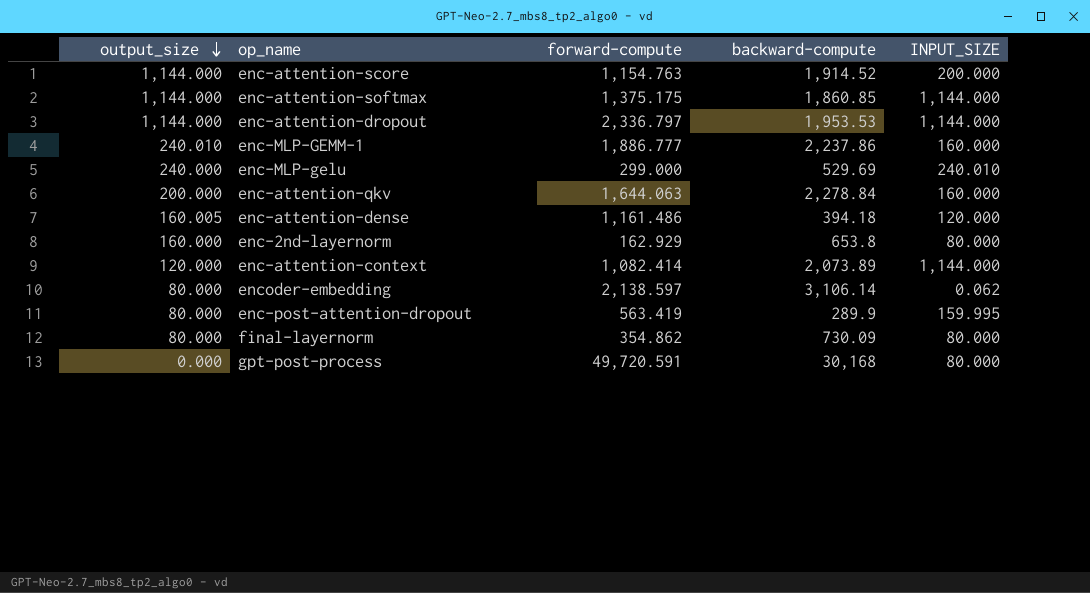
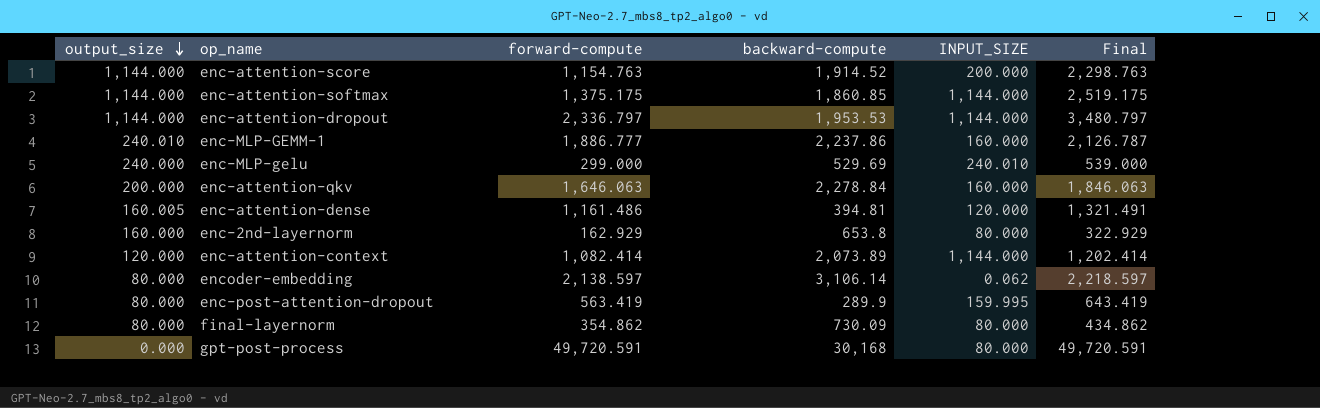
column Final | formula: none -> [output_size] + [forward-compute]
enc-attention-qkv | forward-compute: 1,644.063 -> 1,646.063
enc-attention-dense | backward-compute: 394.18 -> 394.81

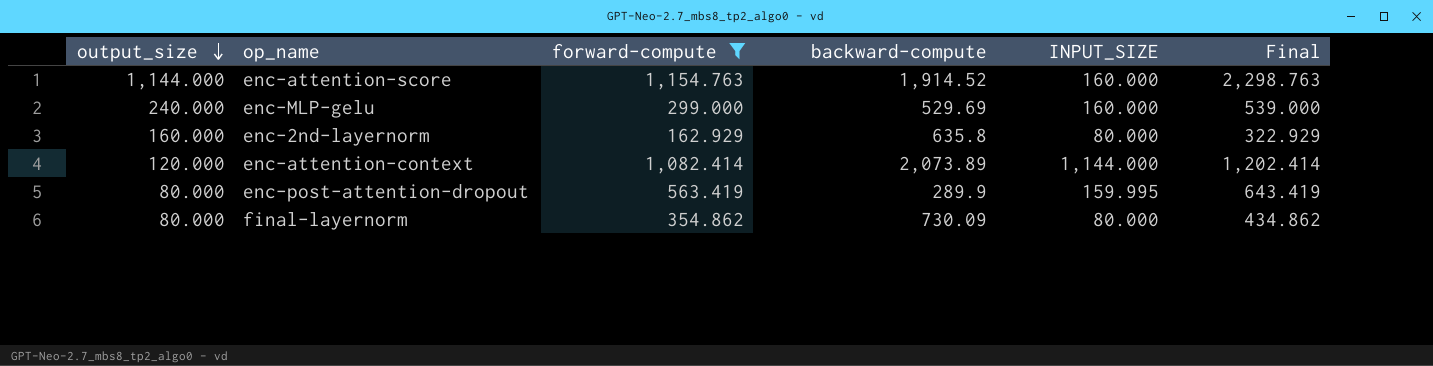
filter: none -> forward-compute <= 1,154.763
enc-attention-score | INPUT_SIZE: 200.000 -> 160.000
enc-MLP-gelu | INPUT_SIZE: 240.010 -> 160.000
enc-2nd-layernorm | backward-compute: 653.8 -> 635.8

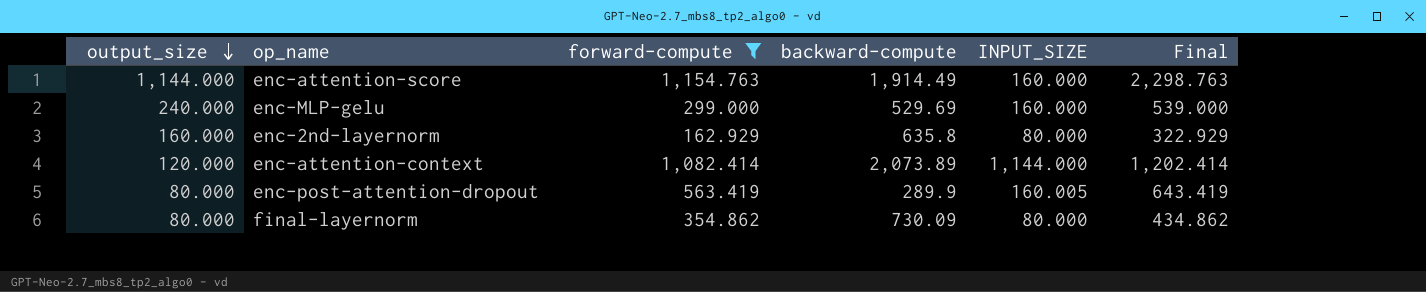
enc-attention-score | backward-compute: 1,914.52 -> 1,914.49
enc-post-attention-dropout | INPUT_SIZE: 159.995 -> 160.005

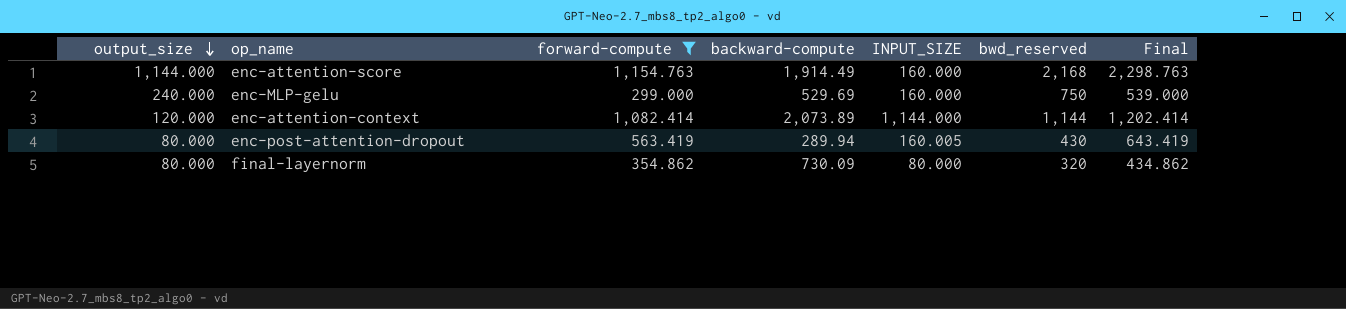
column bwd_reserved | position: none -> 6
row enc-2nd-layernorm: 160.000 | 162.929 | 635.8 | 80.000 | 322.929 -> none
enc-post-attention-dropout | backward-compute: 289.9 -> 289.94

